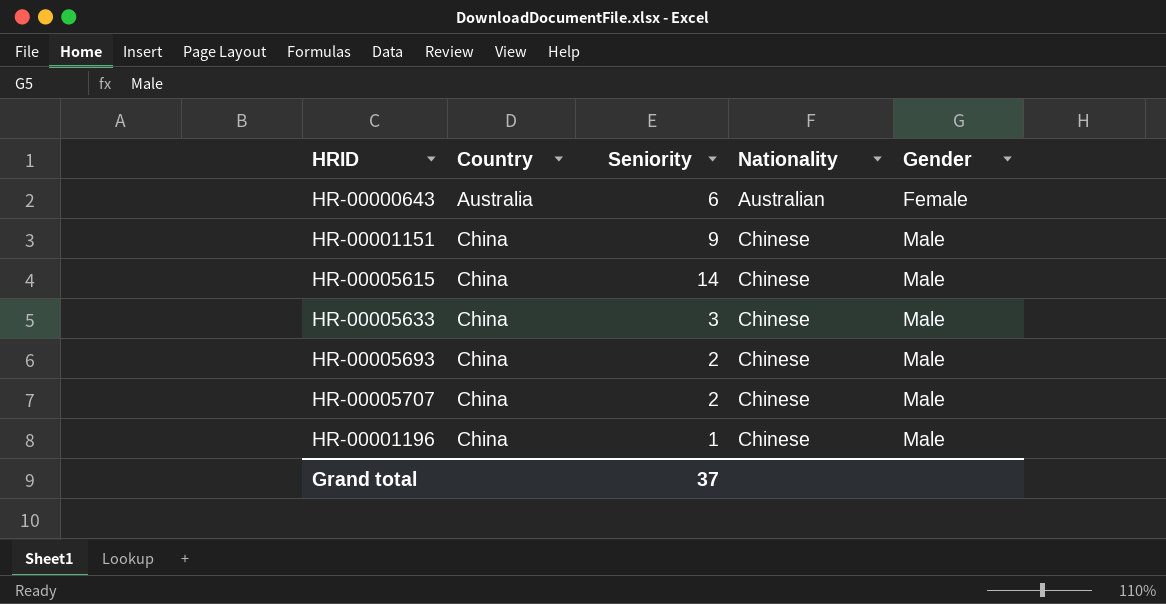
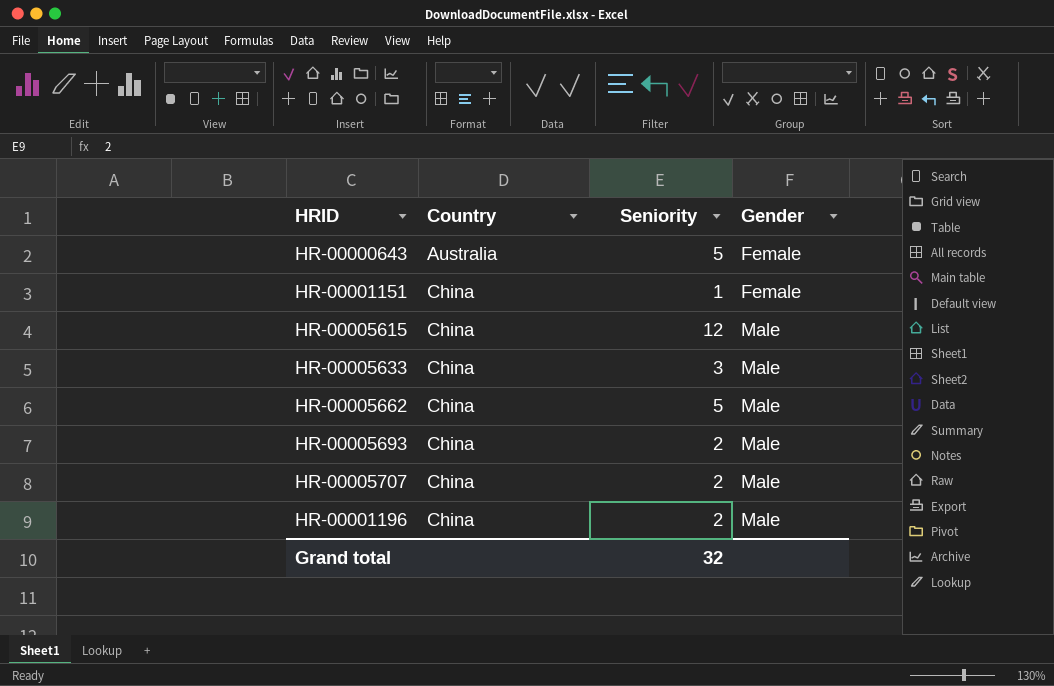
column Nationality | position: 4 -> none
HR-00000643 | Seniority: 6 -> 5
HR-00001151 | Seniority: 9 -> 1
HR-00001151 | Gender: Male -> Female
HR-00005615 | Seniority: 14 -> 12
row HR-00005662: none -> China | 5 | Male
HR-00001196 | Seniority: 1 -> 2
Grand total | Seniority: 37 -> 32

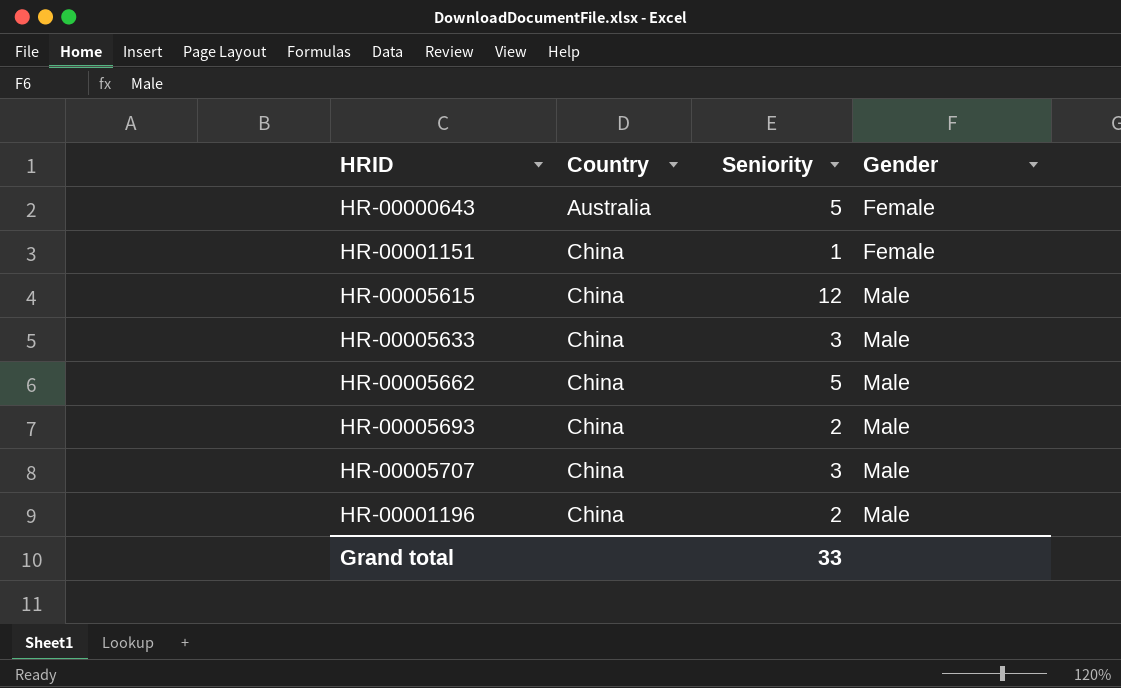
HR-00005707 | Seniority: 2 -> 3
Grand total | Seniority: 32 -> 33

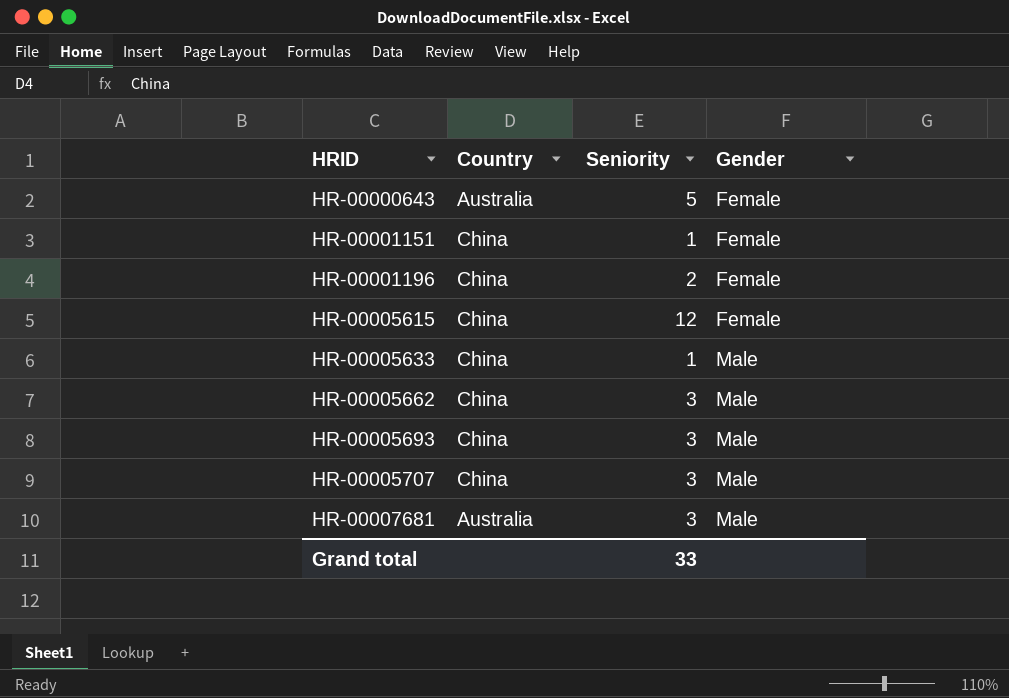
row order: Country ascending -> HRID ascending
HR-00001196 | Gender: Male -> Female
HR-00005615 | Gender: Male -> Female
HR-00005633 | Seniority: 3 -> 1
HR-00005662 | Seniority: 5 -> 3
HR-00005693 | Seniority: 2 -> 3
row HR-00007681: none -> Australia | 3 | Male

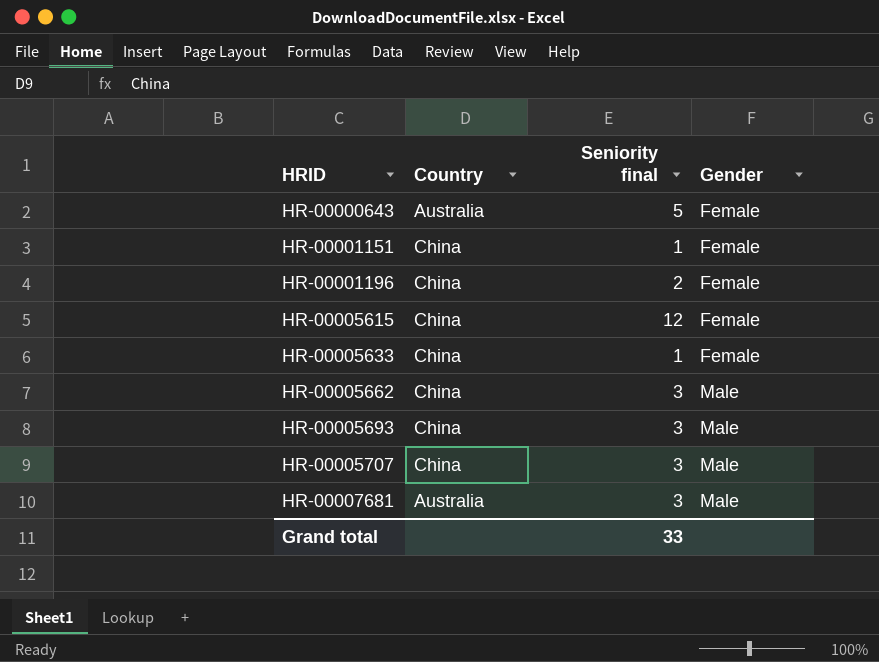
column name: Seniority -> Seniority final
HR-00005633 | Gender: Male -> Female

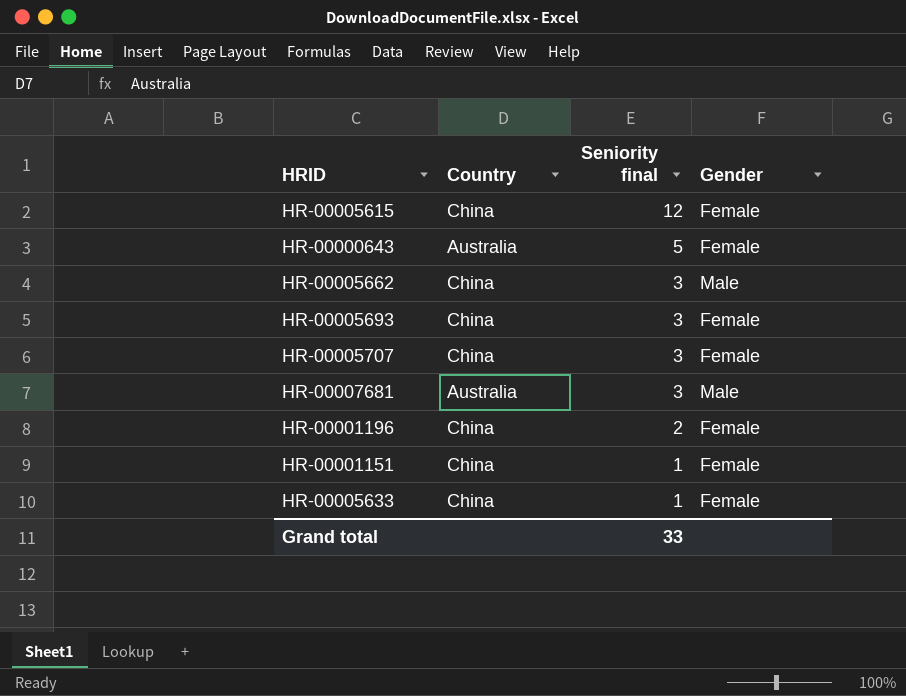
row order: HRID ascending -> Seniority final descending
HR-00005693 | Gender: Male -> Female
HR-00005707 | Gender: Male -> Female

